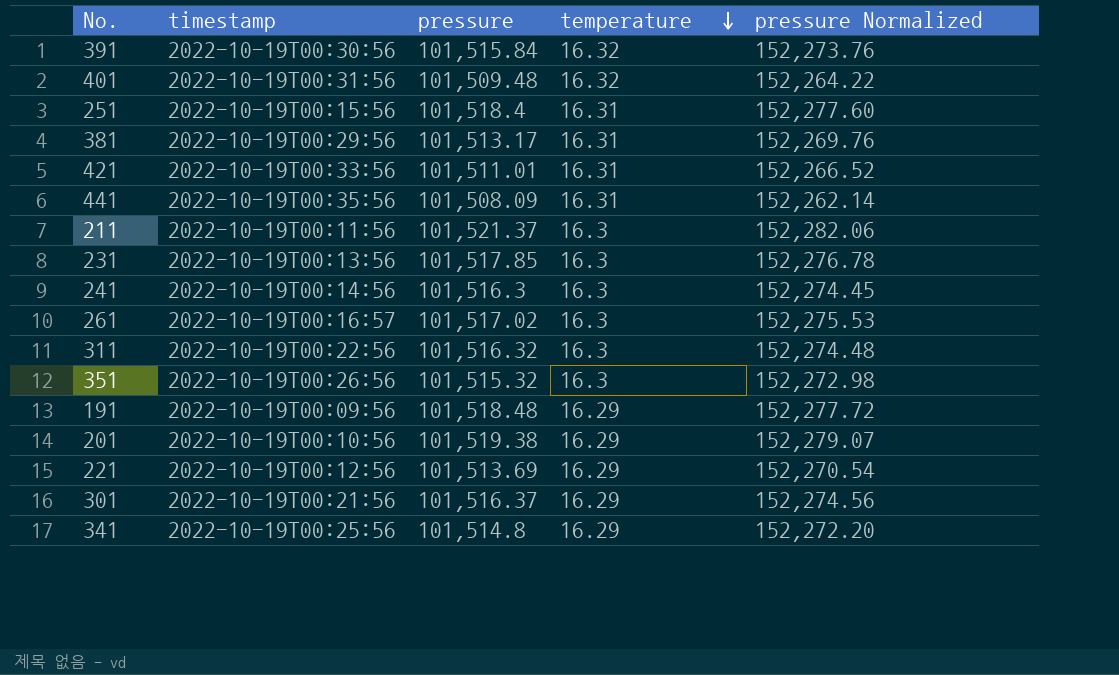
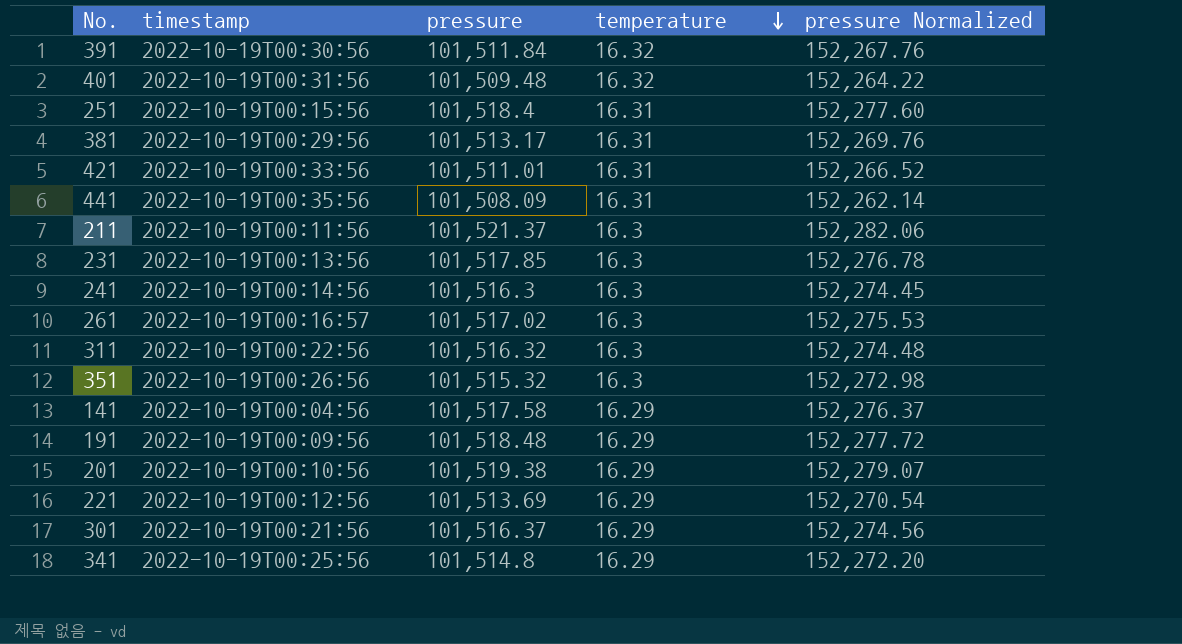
391 | pressure: 101,515.84 -> 101,511.84
391 | pressure Normalized: 152,273.76 -> 152,267.76
row 141: none -> 2022-10-19T00:04:56 | 101,517.58 | 16.29 | 152,276.37

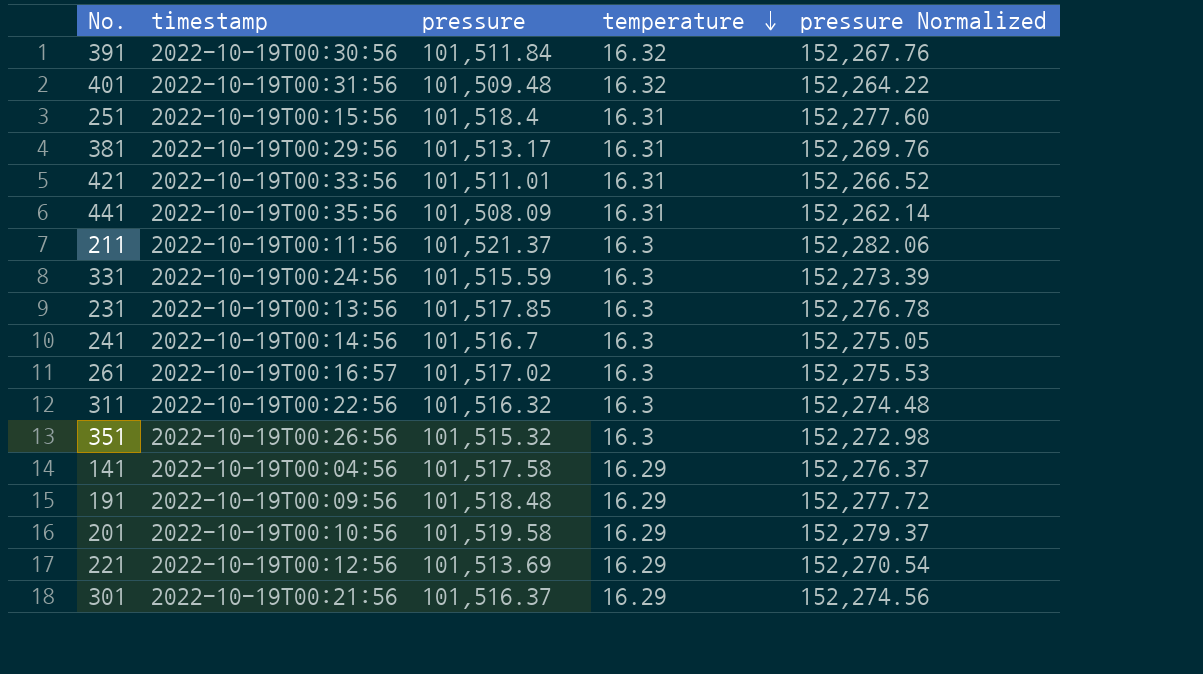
row 341: 2022-10-19T00:25:56 | 101,514.8 | 16.29 | 152,272.20 -> none
row 331: none -> 2022-10-19T00:24:56 | 101,515.59 | 16.3 | 152,273.39
241 | pressure: 101,516.3 -> 101,516.7
241 | pressure Normalized: 152,274.45 -> 152,275.05
201 | pressure: 101,519.38 -> 101,519.58
201 | pressure Normalized: 152,279.07 -> 152,279.37

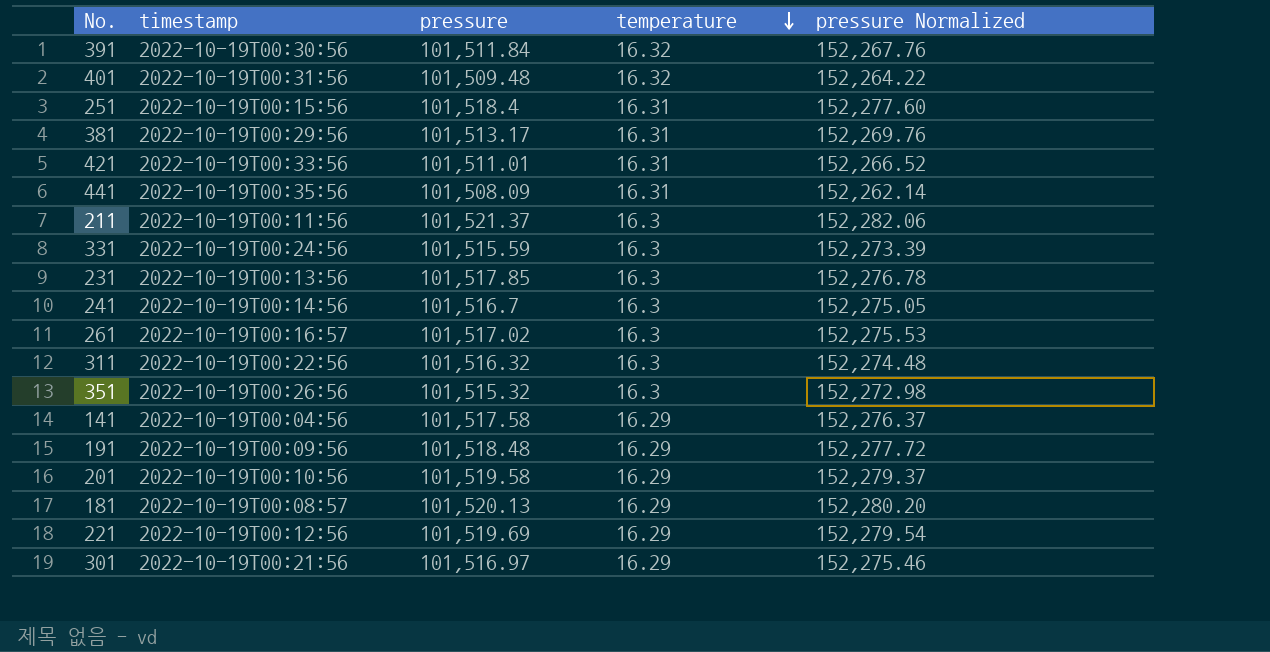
row 181: none -> 2022-10-19T00:08:57 | 101,520.13 | 16.29 | 152,280.20
221 | pressure: 101,513.69 -> 101,519.69
221 | pressure Normalized: 152,270.54 -> 152,279.54
301 | pressure: 101,516.37 -> 101,516.97
301 | pressure Normalized: 152,274.56 -> 152,275.46

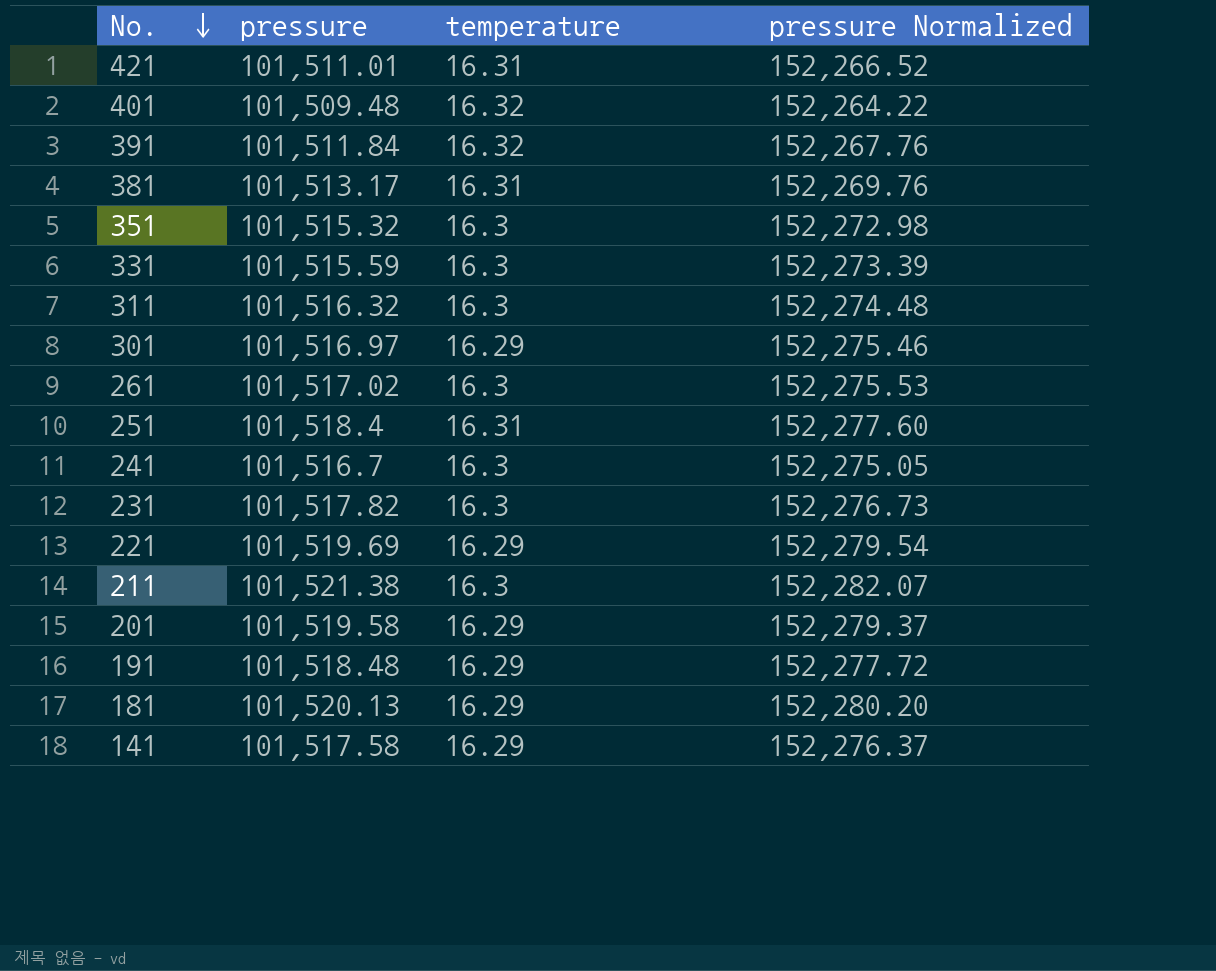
row order: temperature descending -> No. descending
column timestamp | position: 2 -> none
row 441: 2022-10-19T00:35:56 | 101,508.09 | 16.31 | 152,262.14 -> none
231 | pressure: 101,517.85 -> 101,517.82
231 | pressure Normalized: 152,276.78 -> 152,276.73
211 | pressure: 101,521.37 -> 101,521.38
211 | pressure Normalized: 152,282.06 -> 152,282.07

